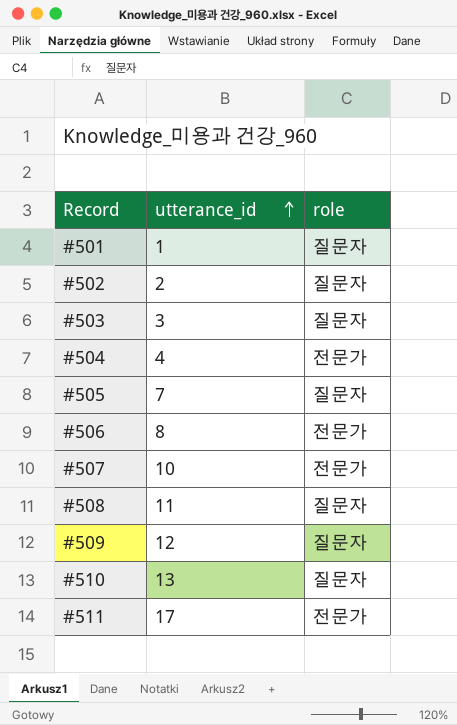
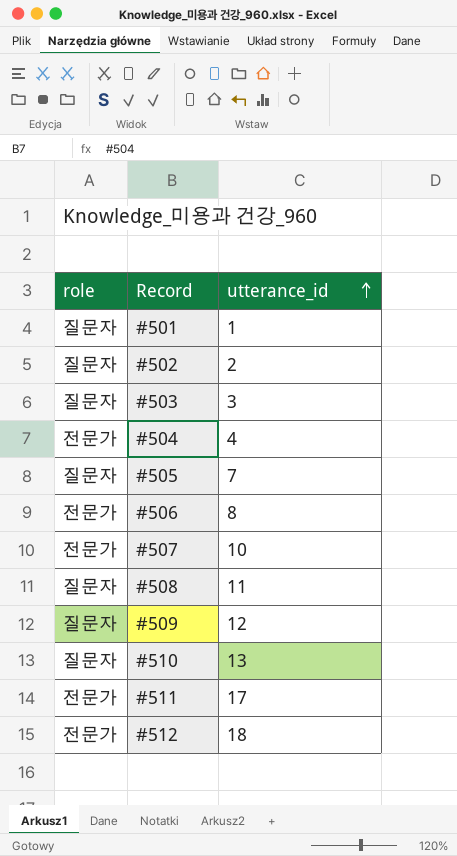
column role | position: 3 -> 1
row #512: none -> 전문가 | 18

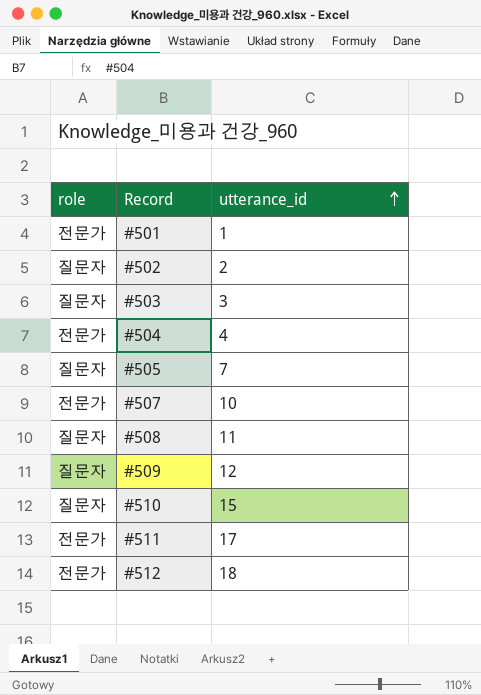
row #506: 전문가 | 8 -> none
#501 | role: 질문자 -> 전문가
#510 | utterance_id: 13 -> 15

